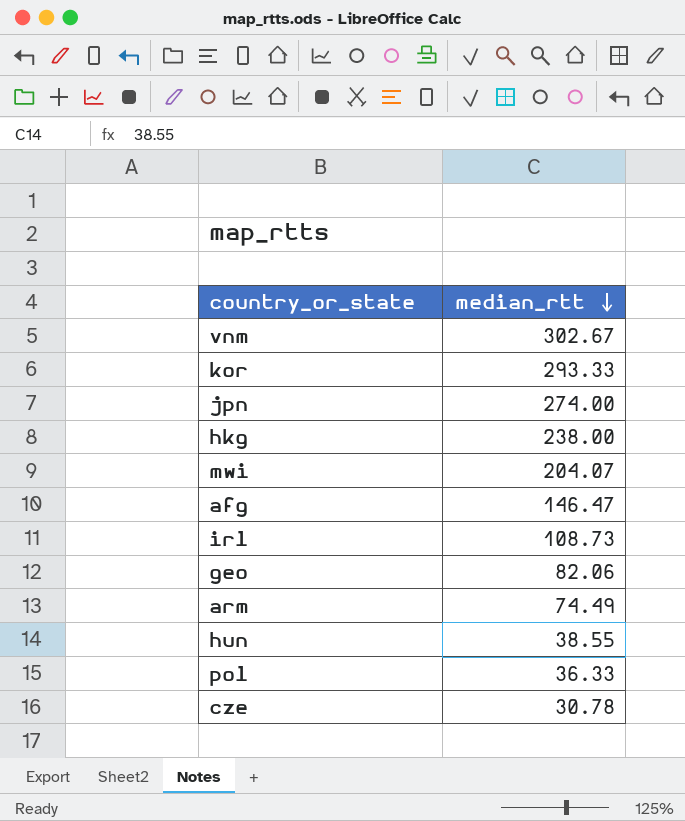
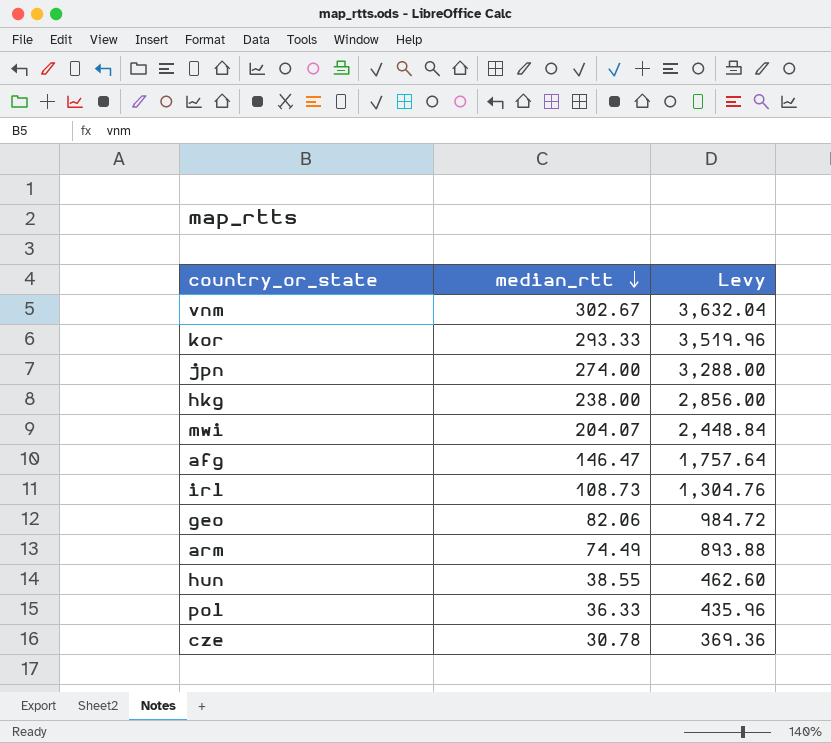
column Levy | formula: none -> [median_rtt] * 12

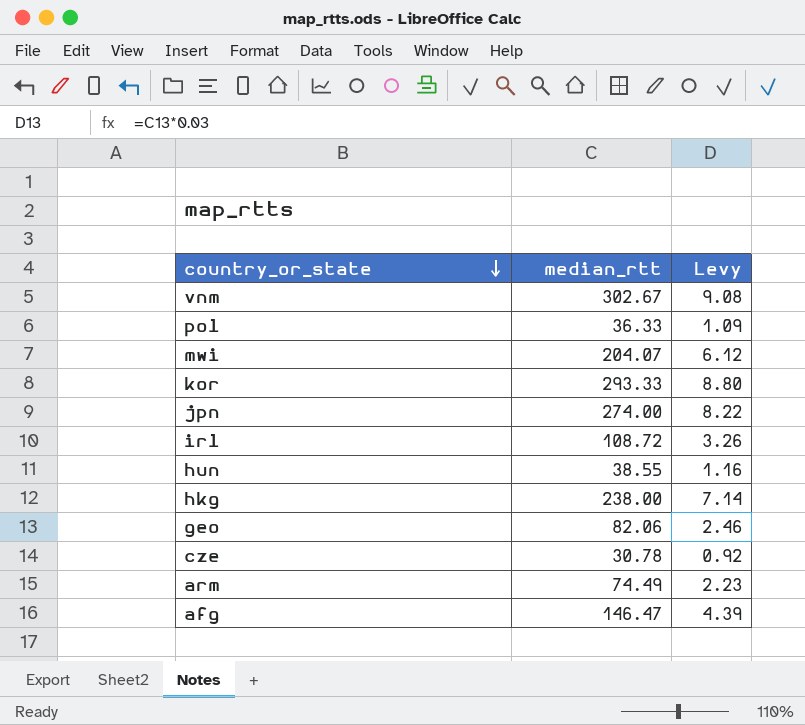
row order: median_rtt descending -> country_or_state descending
column Levy | formula: [median_rtt] * 12 -> [median_rtt] * 0.03
irl | median_rtt: 108.73 -> 108.72

